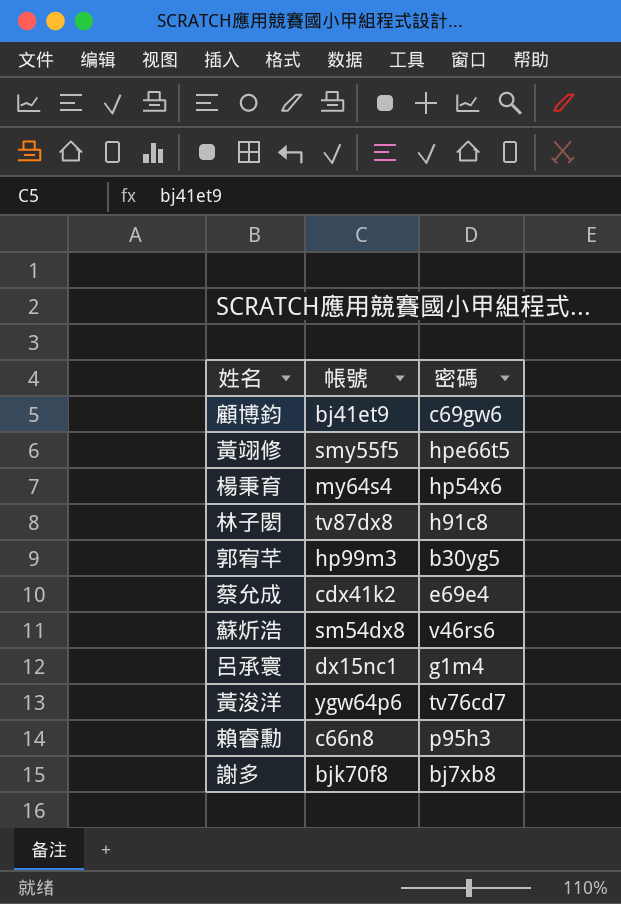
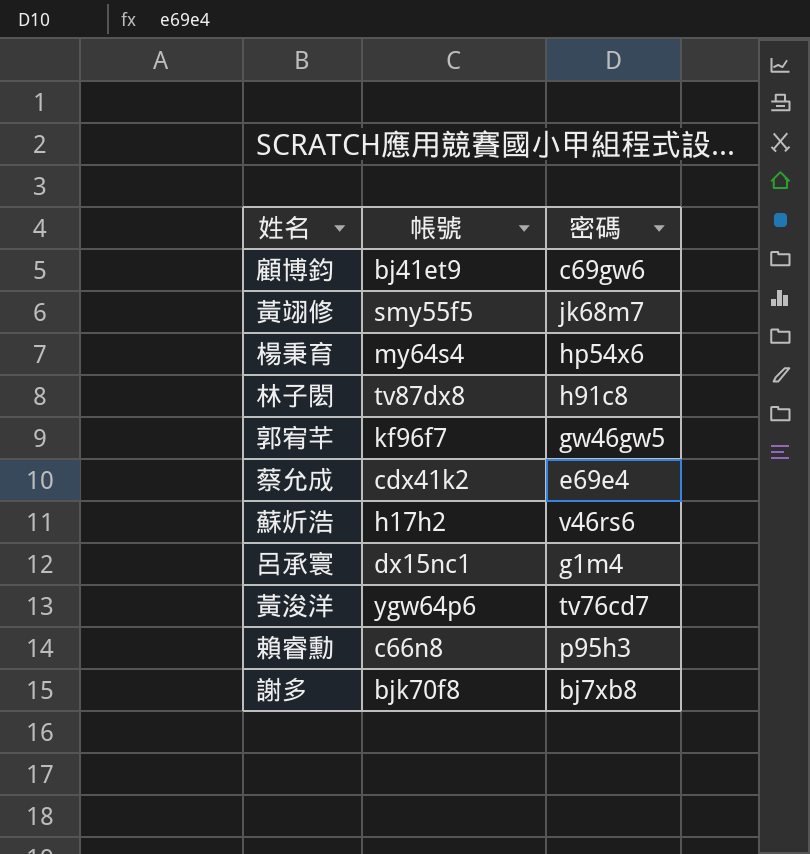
黃翊修 | 密碼: hpe66t5 -> jk68m7
郭宥芊 | 帳號: hp99m3 -> kf96f7
郭宥芊 | 密碼: b30yg5 -> gw46gw5
蘇炘浩 | 帳號: sm54dx8 -> h17h2

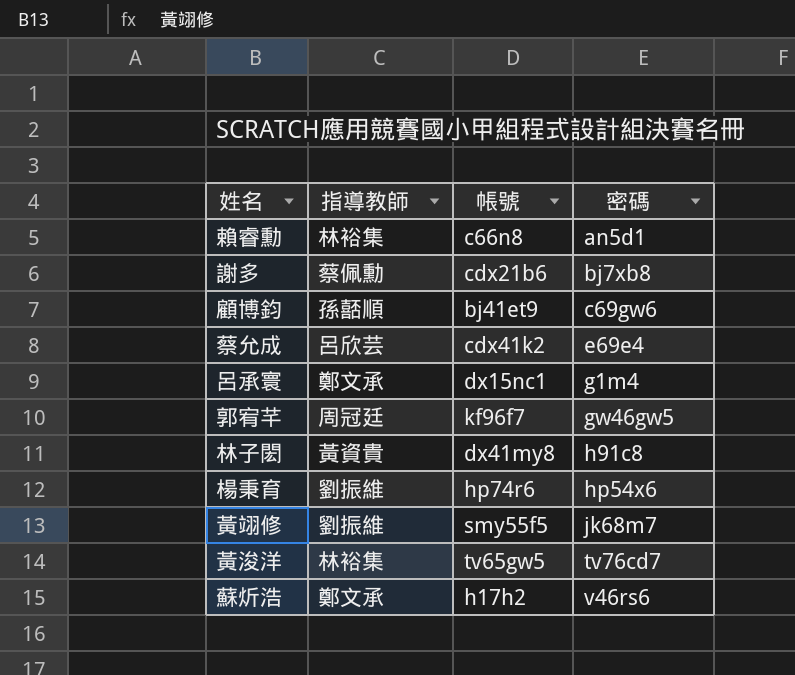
row order: none -> 密碼 ascending
column 指導教師 | position: none -> 2
賴睿勳 | 密碼: p95h3 -> an5d1
謝多 | 帳號: bjk70f8 -> cdx21b6
林子閎 | 帳號: tv87dx8 -> dx41my8
楊秉育 | 帳號: my64s4 -> hp74r6
黃浚洋 | 帳號: ygw64p6 -> tv65gw5

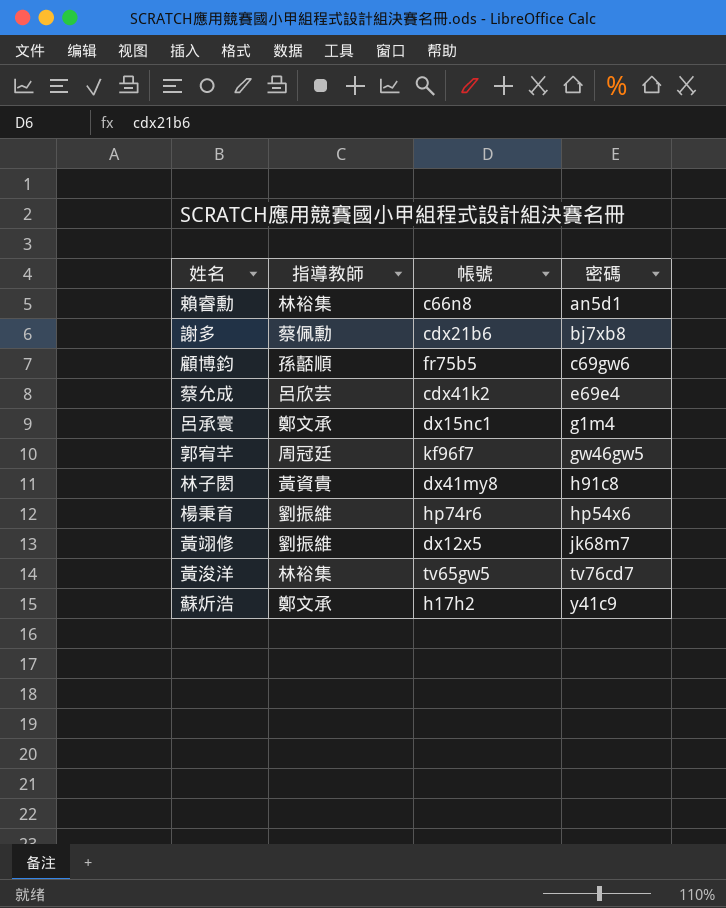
顧博鈞 | 帳號: bj41et9 -> fr75b5
黃翊修 | 帳號: smy55f5 -> dx12x5
蘇炘浩 | 密碼: v46rs6 -> y41c9

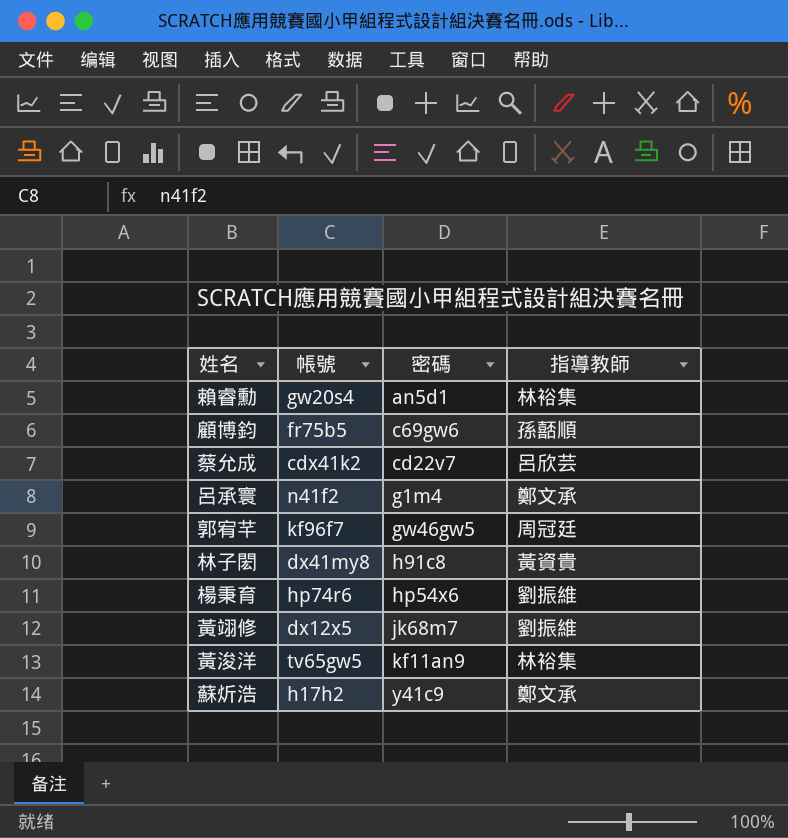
column 指導教師 | position: 2 -> 4
row 謝多: 蔡佩勳 | cdx21b6 | bj7xb8 -> none
賴睿勳 | 帳號: c66n8 -> gw20s4
蔡允成 | 密碼: e69e4 -> cd22v7
呂承寰 | 帳號: dx15nc1 -> n41f2
黃浚洋 | 密碼: tv76cd7 -> kf11an9

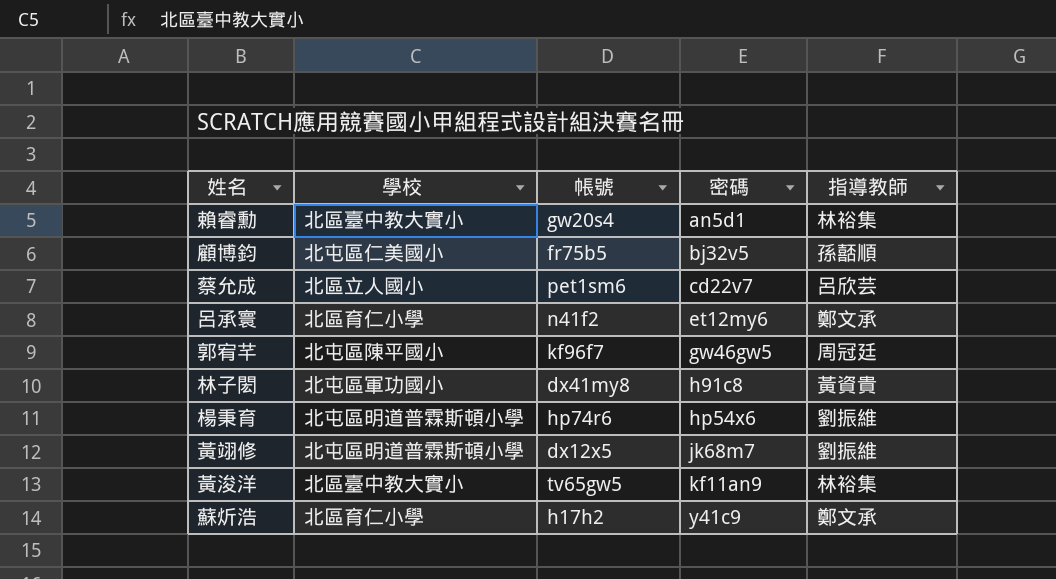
column 學校 | position: none -> 2
顧博鈞 | 密碼: c69gw6 -> bj32v5
蔡允成 | 帳號: cdx41k2 -> pet1sm6
呂承寰 | 密碼: g1m4 -> et12my6

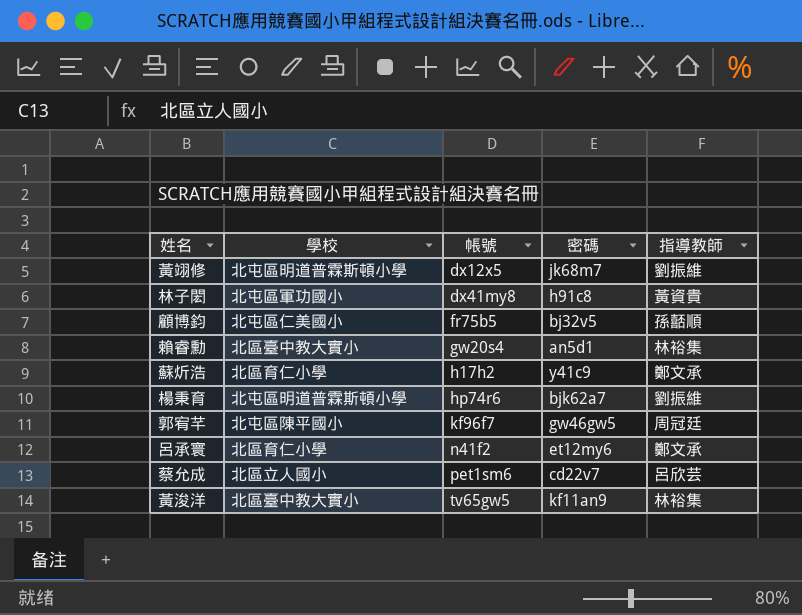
row order: 密碼 ascending -> 帳號 ascending
楊秉育 | 密碼: hp54x6 -> bjk62a7

